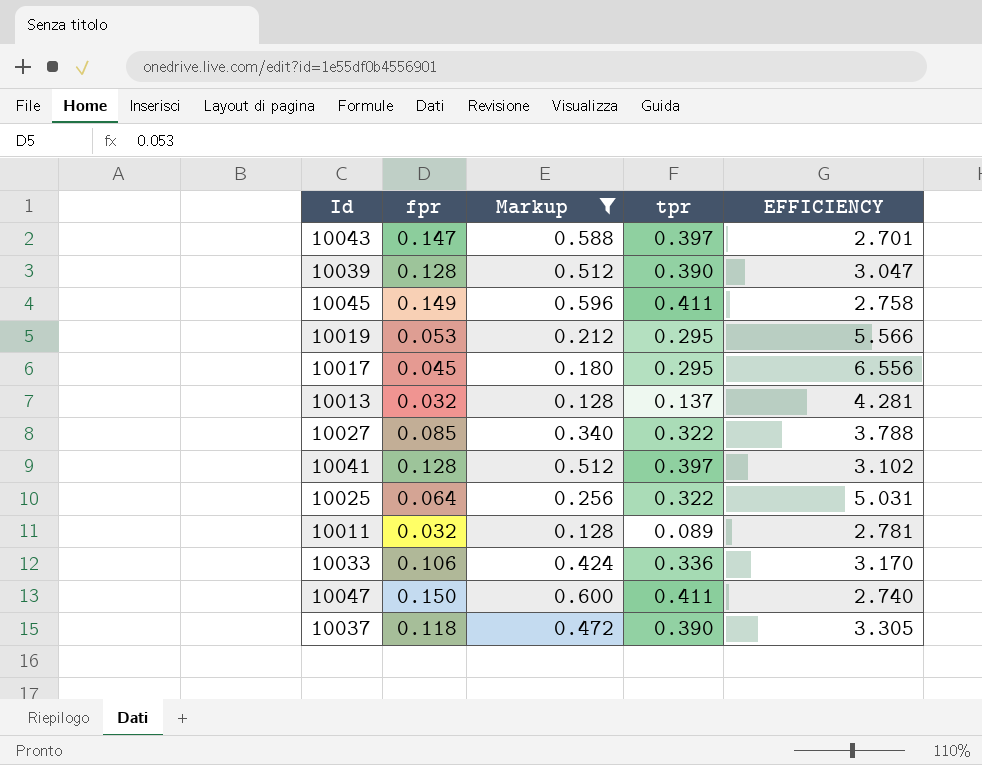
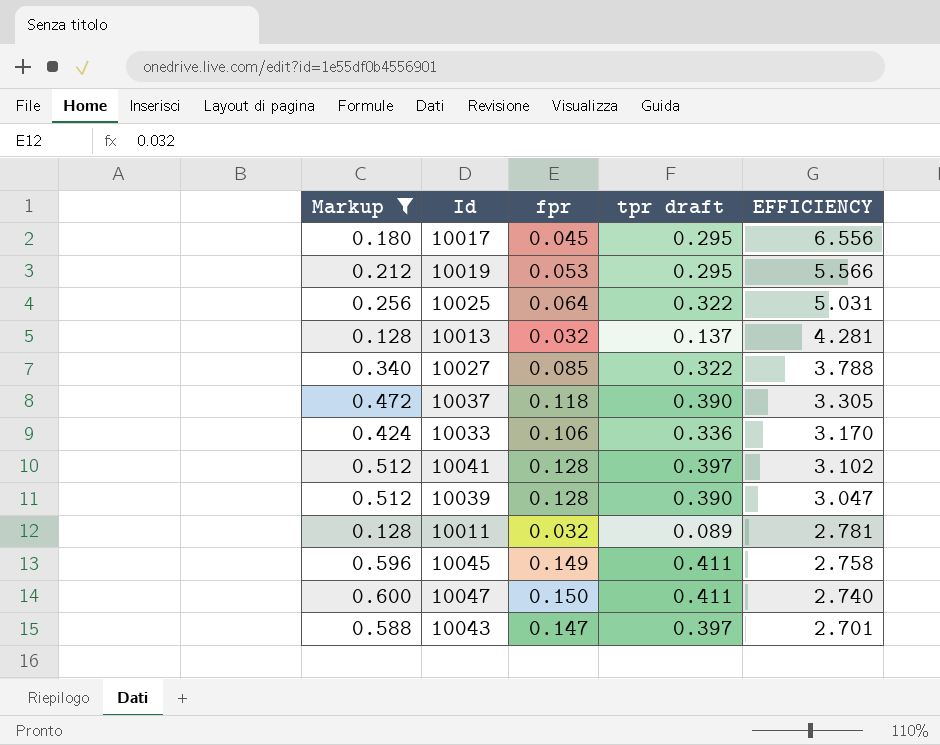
row order: none -> EFFICIENCY descending
column Markup | position: 3 -> 1
column name: tpr -> tpr draft

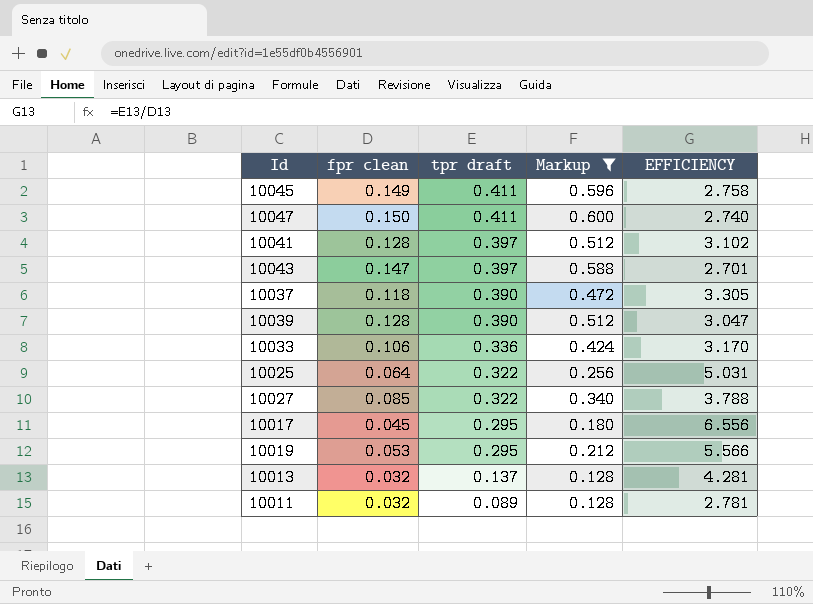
row order: EFFICIENCY descending -> tpr draft descending
column name: fpr -> fpr clean
column Markup | position: 1 -> 4

